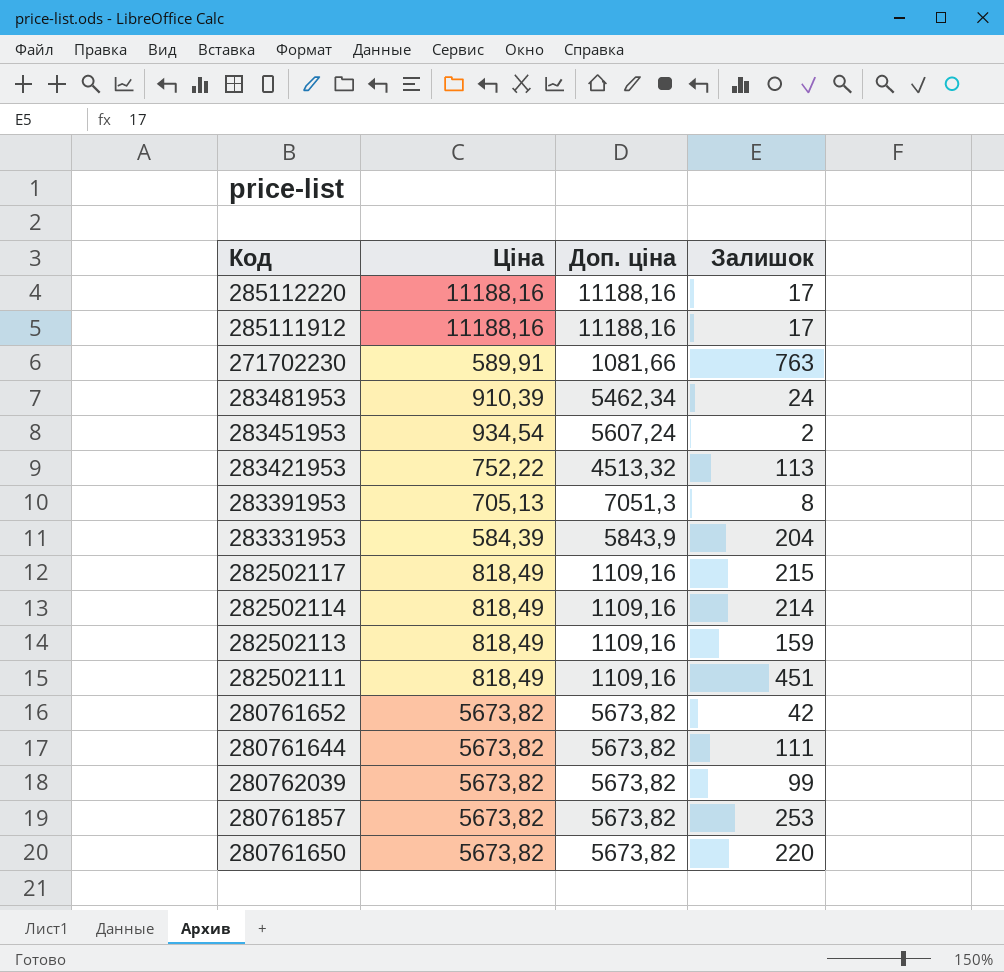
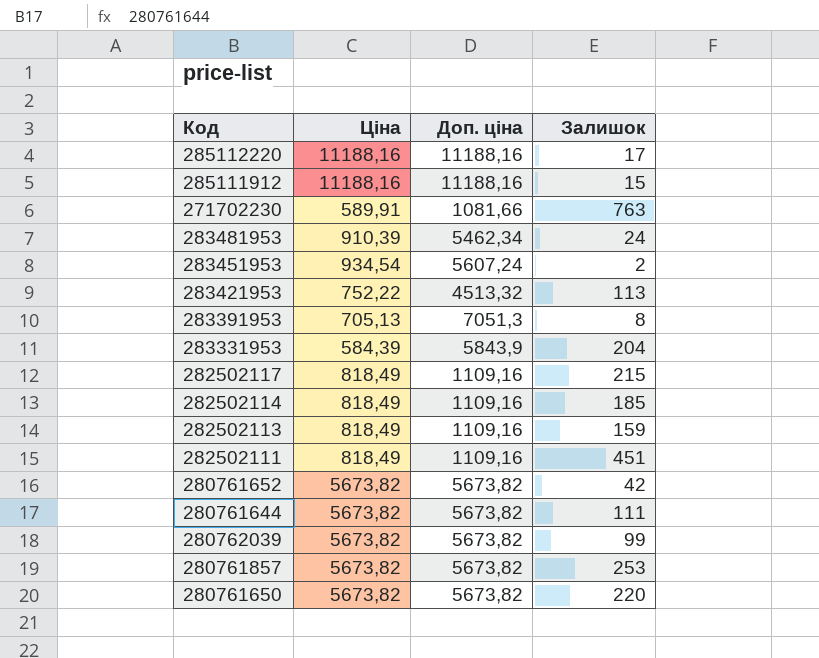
285111912 | Залишок: 17 -> 15
282502114 | Залишок: 214 -> 185

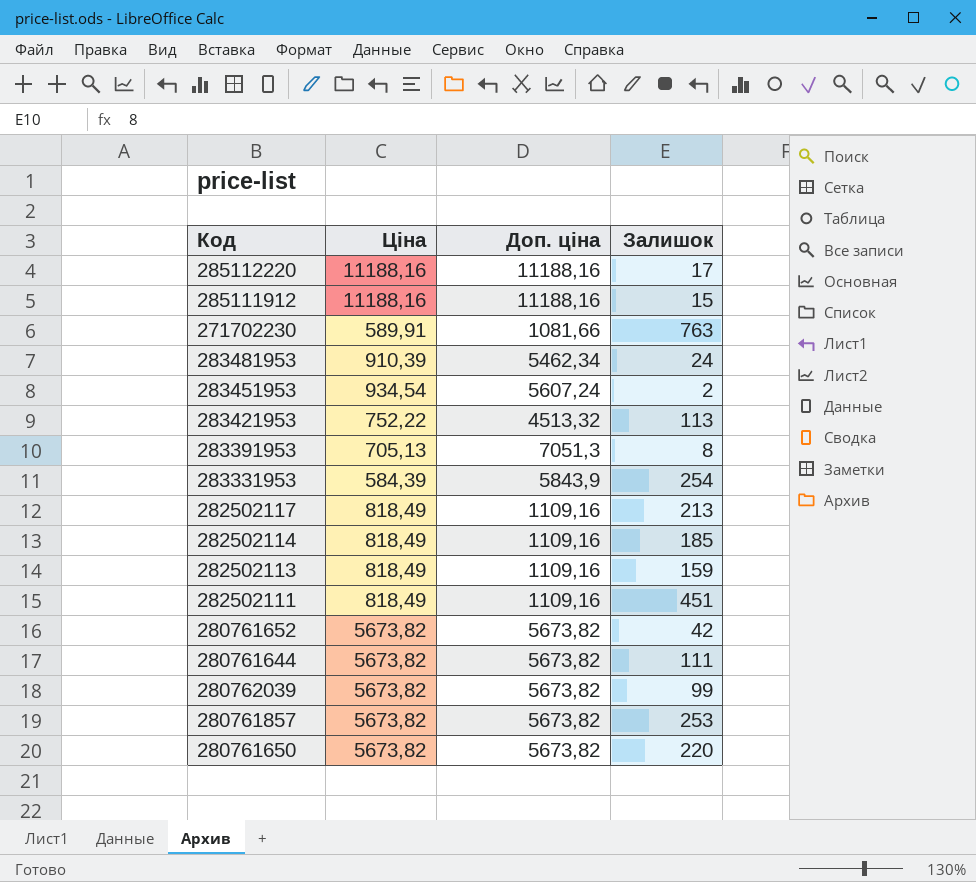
283331953 | Залишок: 204 -> 254
282502117 | Залишок: 215 -> 213

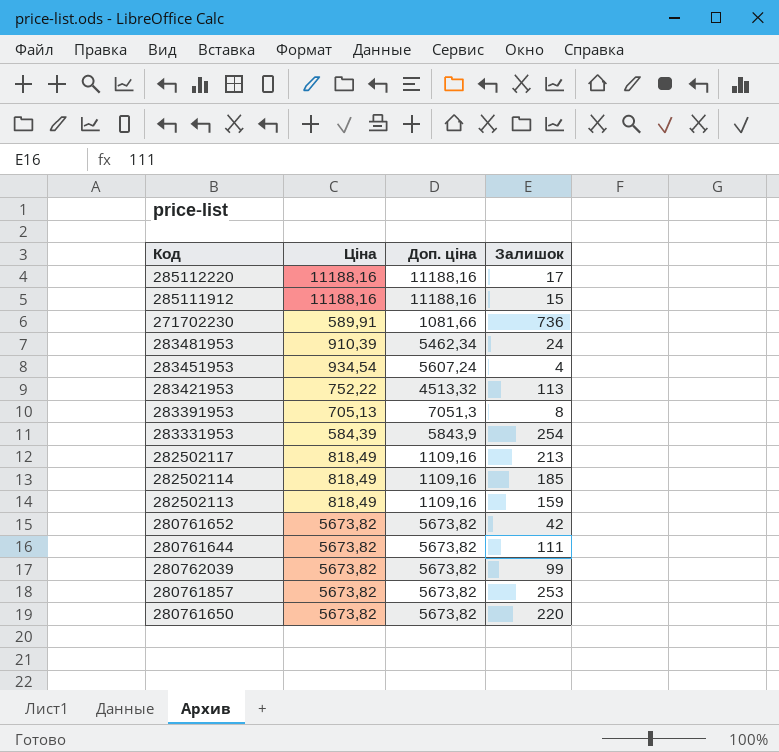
row 282502111: 818,49 | 1109,16 | 451 -> none
271702230 | Залишок: 763 -> 736
283451953 | Залишок: 2 -> 4

